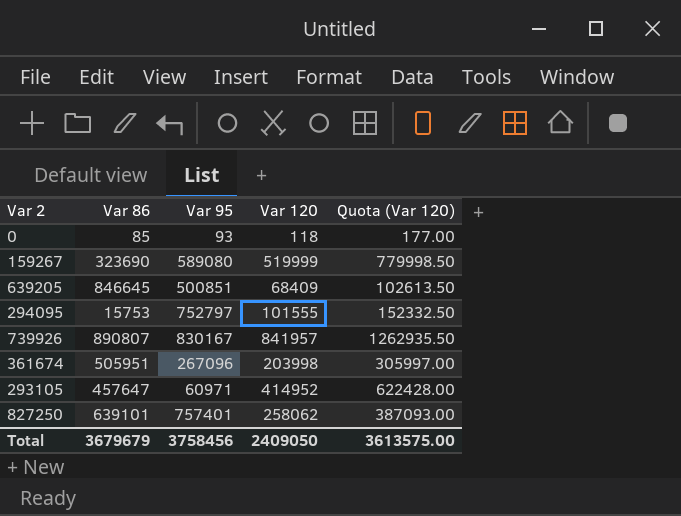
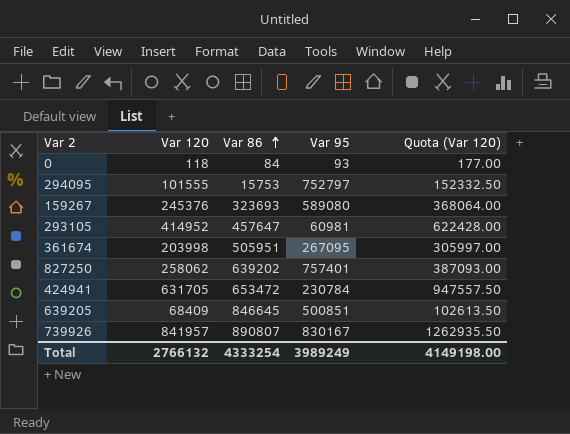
row order: none -> Var 86 ascending
column Var 120 | position: 4 -> 2
0 | Var 86: 85 -> 84
159267 | Var 120: 519999 -> 245376
159267 | Var 86: 323690 -> 323693
159267 | Quota (Var 120): 779998.50 -> 368064.00
293105 | Var 95: 60971 -> 60981
361674 | Var 95: 267096 -> 267095
827250 | Var 86: 639101 -> 639202
row 424941: none -> 631705 | 653472 | 230784 | 947557.50
Total | Var 120: 2409050 -> 2766132
Total | Var 86: 3679679 -> 4333254
Total | Var 95: 3758456 -> 3989249
Total | Quota (Var 120): 3613575.00 -> 4149198.00

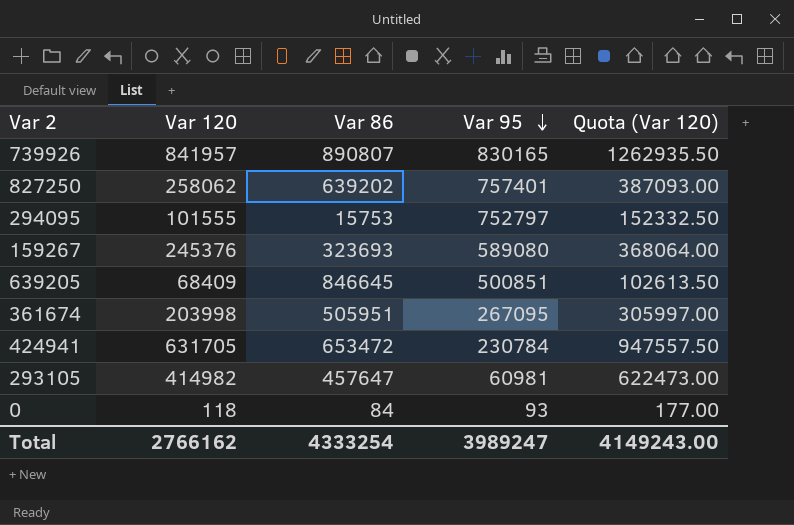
row order: Var 86 ascending -> Var 95 descending
739926 | Var 95: 830167 -> 830165
293105 | Var 120: 414952 -> 414982
293105 | Quota (Var 120): 622428.00 -> 622473.00
Total | Var 120: 2766132 -> 2766162
Total | Var 95: 3989249 -> 3989247
Total | Quota (Var 120): 4149198.00 -> 4149243.00

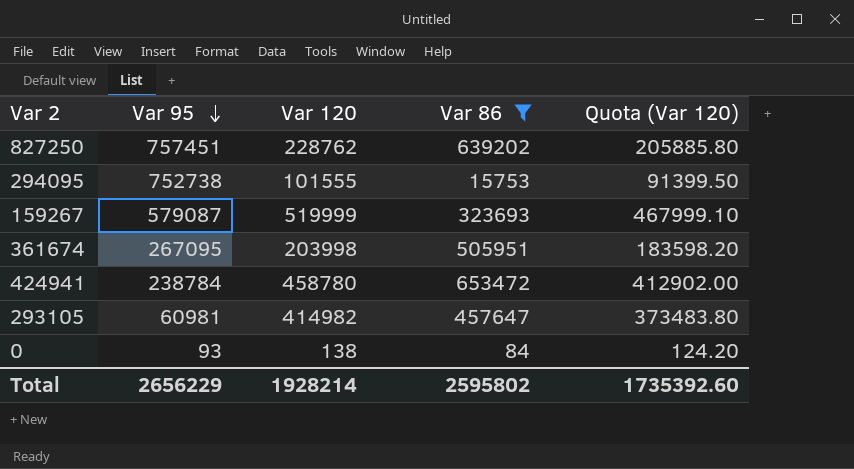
filter: none -> Var 86 <= 653472
column Var 95 | position: 4 -> 2
column Quota (Var 120) | formula: [Var 120] * 1.5 -> [Var 120] * 0.9
827250 | Var 95: 757401 -> 757451
827250 | Var 120: 258062 -> 228762
294095 | Var 95: 752797 -> 752738
159267 | Var 95: 589080 -> 579087
159267 | Var 120: 245376 -> 519999
424941 | Var 95: 230784 -> 238784
424941 | Var 120: 631705 -> 458780
0 | Var 120: 118 -> 138
Total | Var 95: 3989247 -> 2656229
Total | Var 120: 2766162 -> 1928214
Total | Var 86: 4333254 -> 2595802
Total | Quota (Var 120): 4149243.00 -> 1735392.60

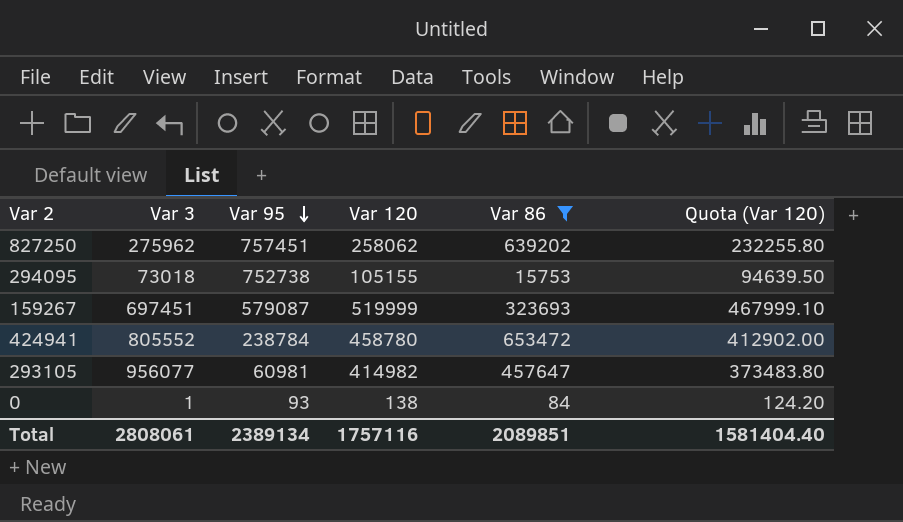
column Var 3 | position: none -> 2
row 361674: 267095 | 203998 | 505951 | 183598.20 -> none
827250 | Var 120: 228762 -> 258062
827250 | Quota (Var 120): 205885.80 -> 232255.80
294095 | Var 120: 101555 -> 105155
294095 | Quota (Var 120): 91399.50 -> 94639.50
Total | Var 95: 2656229 -> 2389134
Total | Var 120: 1928214 -> 1757116
Total | Var 86: 2595802 -> 2089851
Total | Quota (Var 120): 1735392.60 -> 1581404.40

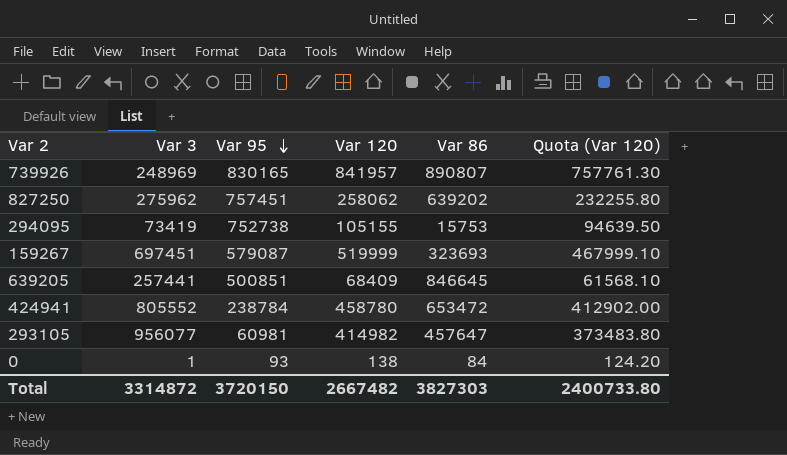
filter: Var 86 <= 653472 -> none
294095 | Var 3: 73018 -> 73419
Total | Var 3: 2808061 -> 3314872
Total | Var 95: 2389134 -> 3720150
Total | Var 120: 1757116 -> 2667482
Total | Var 86: 2089851 -> 3827303
Total | Quota (Var 120): 1581404.40 -> 2400733.80

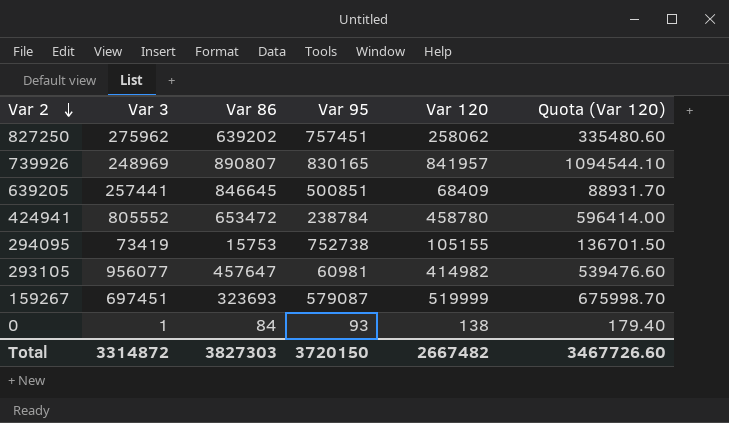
row order: Var 95 descending -> Var 2 descending
column Var 86 | position: 5 -> 3
column Quota (Var 120) | formula: [Var 120] * 0.9 -> [Var 120] * 1.3
Total | Quota (Var 120): 2400733.80 -> 3467726.60

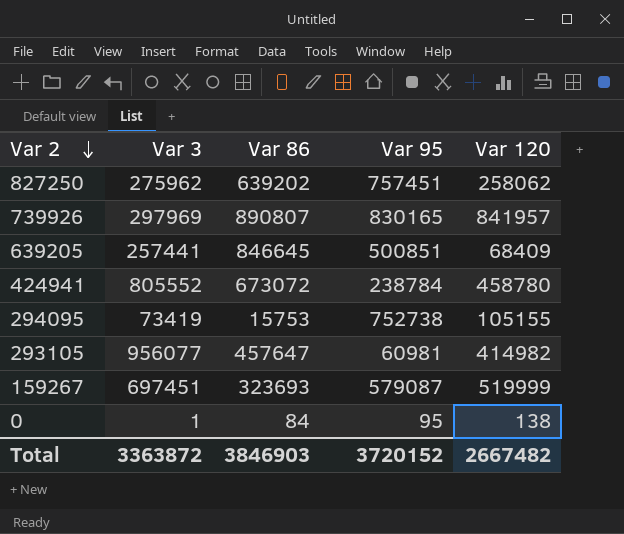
column Quota (Var 120) | formula: [Var 120] * 1.3 -> none
739926 | Var 3: 248969 -> 297969
424941 | Var 86: 653472 -> 673072
0 | Var 95: 93 -> 95
Total | Var 3: 3314872 -> 3363872
Total | Var 86: 3827303 -> 3846903
Total | Var 95: 3720150 -> 3720152

